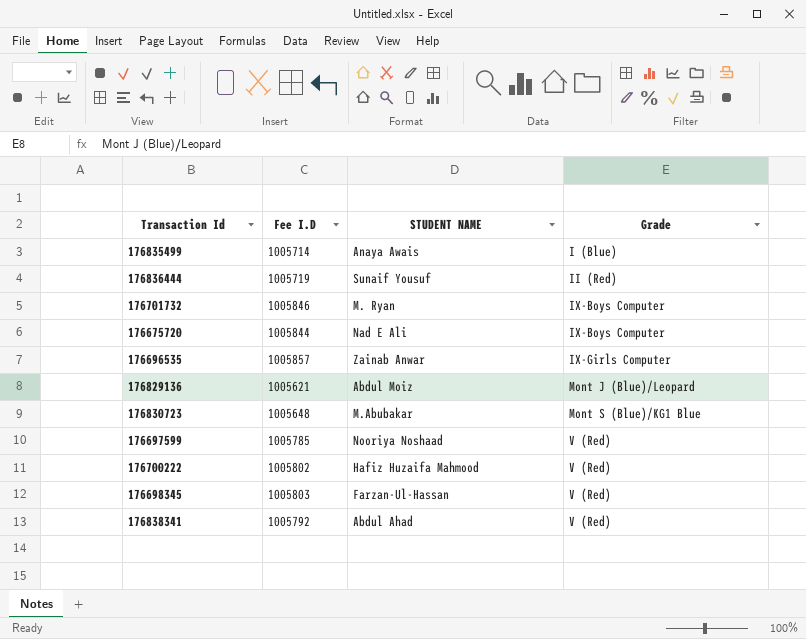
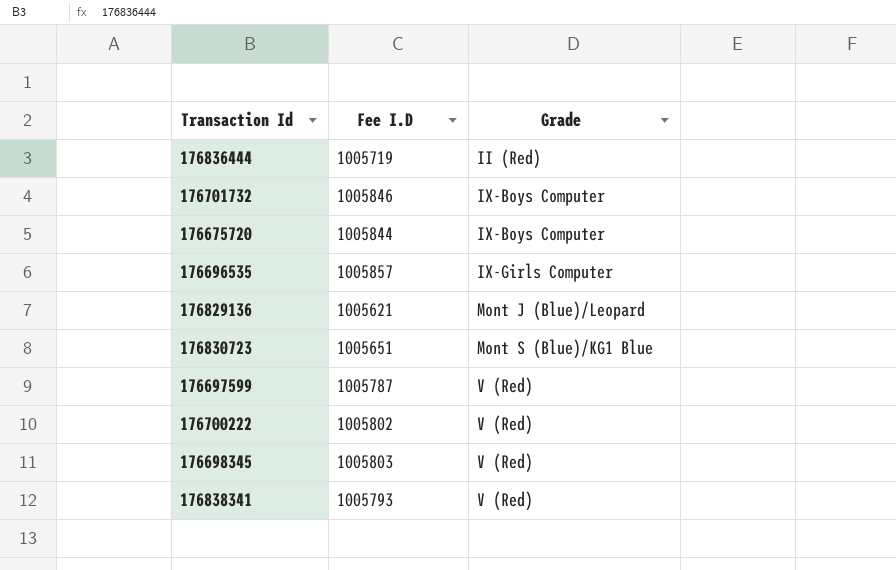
column STUDENT NAME | position: 3 -> none
row 176835499: 1005714 | Anaya Awais | I (Blue) -> none
176830723 | Fee I.D: 1005648 -> 1005651
176697599 | Fee I.D: 1005785 -> 1005787
176838341 | Fee I.D: 1005792 -> 1005793

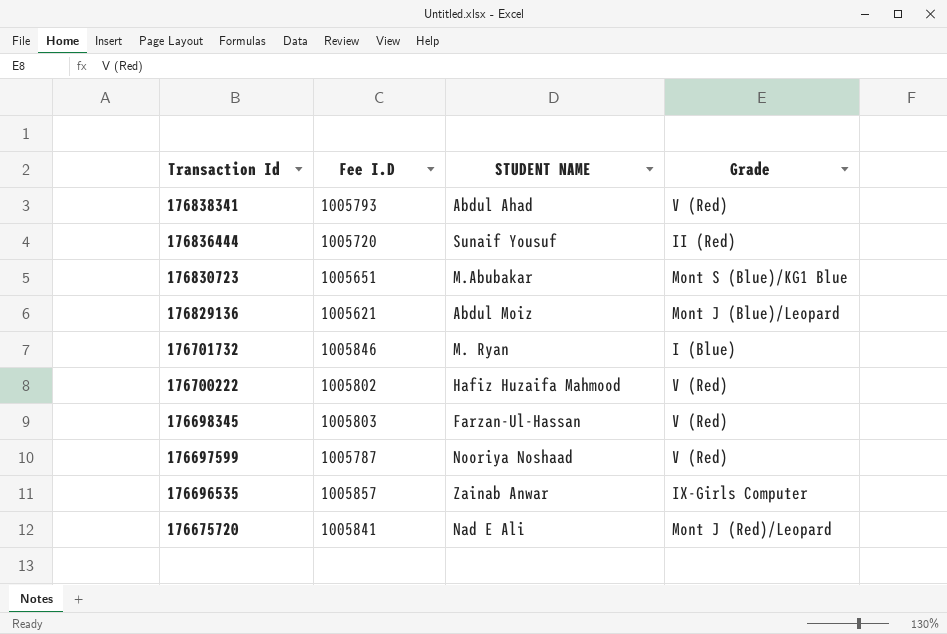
row order: Grade ascending -> Transaction Id descending
column STUDENT NAME | position: none -> 3
176836444 | Fee I.D: 1005719 -> 1005720
176701732 | Grade: IX-Boys Computer -> I (Blue)
176675720 | Fee I.D: 1005844 -> 1005841
176675720 | Grade: IX-Boys Computer -> Mont J (Red)/Leopard

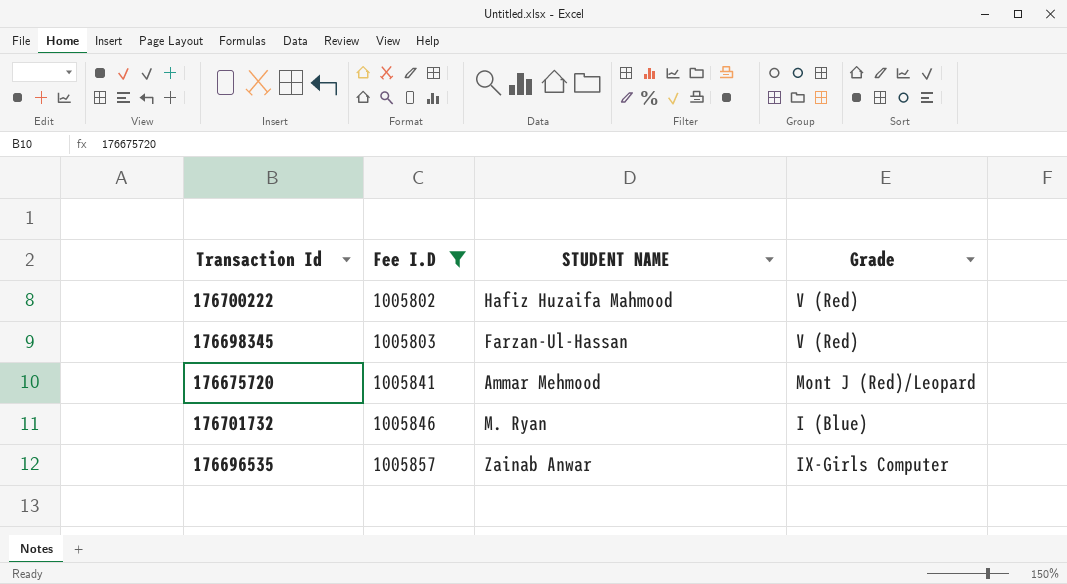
filter: none -> Fee I.D >= 1005802
row order: Transaction Id descending -> Fee I.D ascending
176675720 | STUDENT NAME: Nad E Ali -> Ammar Mehmood

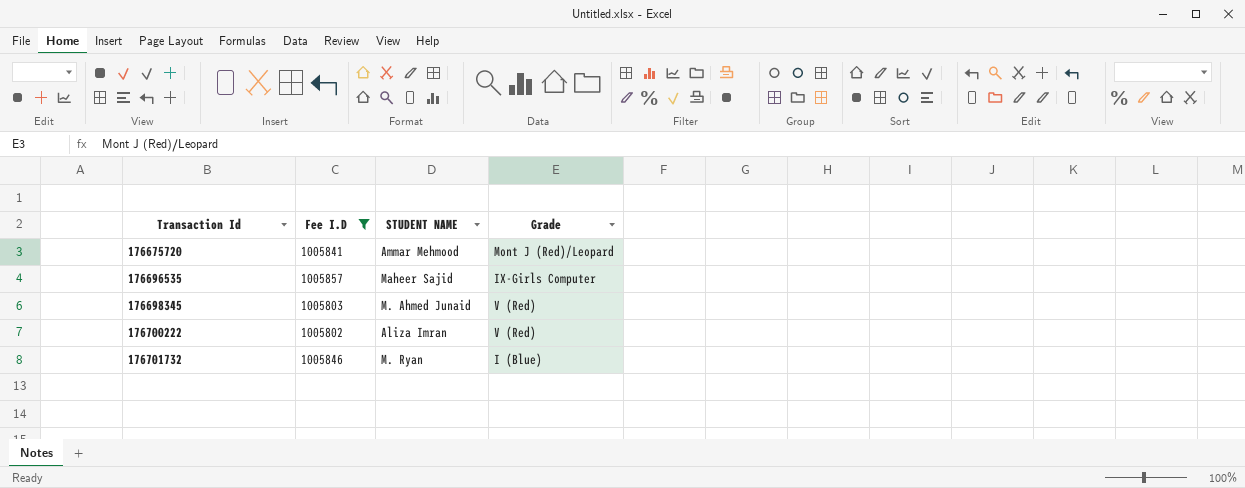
row order: Fee I.D ascending -> Transaction Id ascending
176696535 | STUDENT NAME: Zainab Anwar -> Maheer Sajid
176698345 | STUDENT NAME: Farzan-Ul-Hassan -> M. Ahmed Junaid
176700222 | STUDENT NAME: Hafiz Huzaifa Mahmood -> Aliza Imran

